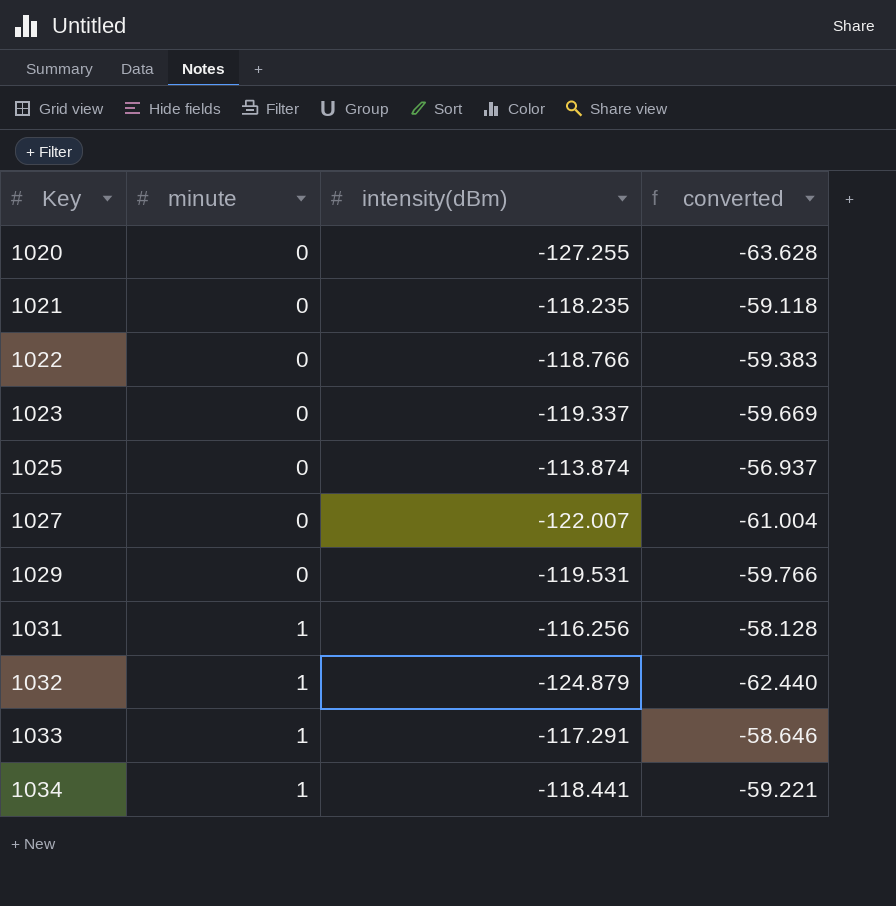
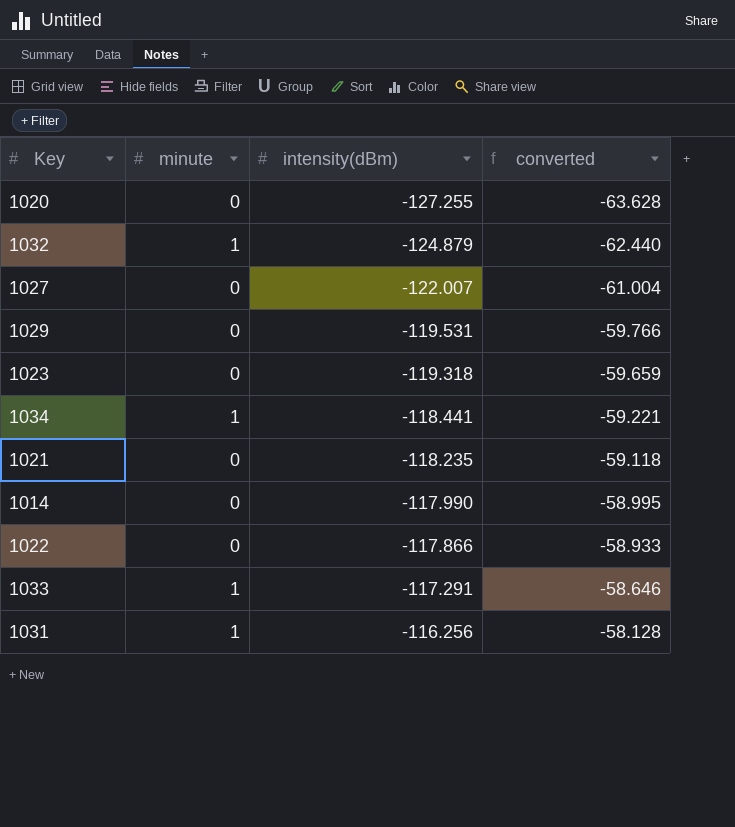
row order: Key ascending -> intensity(dBm) ascending
row 1025: 0 | -113.874 | -56.937 -> none
1023 | intensity(dBm): -119.337 -> -119.318
1023 | converted: -59.669 -> -59.659
row 1014: none -> 0 | -117.990 | -58.995
1022 | intensity(dBm): -118.766 -> -117.866
1022 | converted: -59.383 -> -58.933

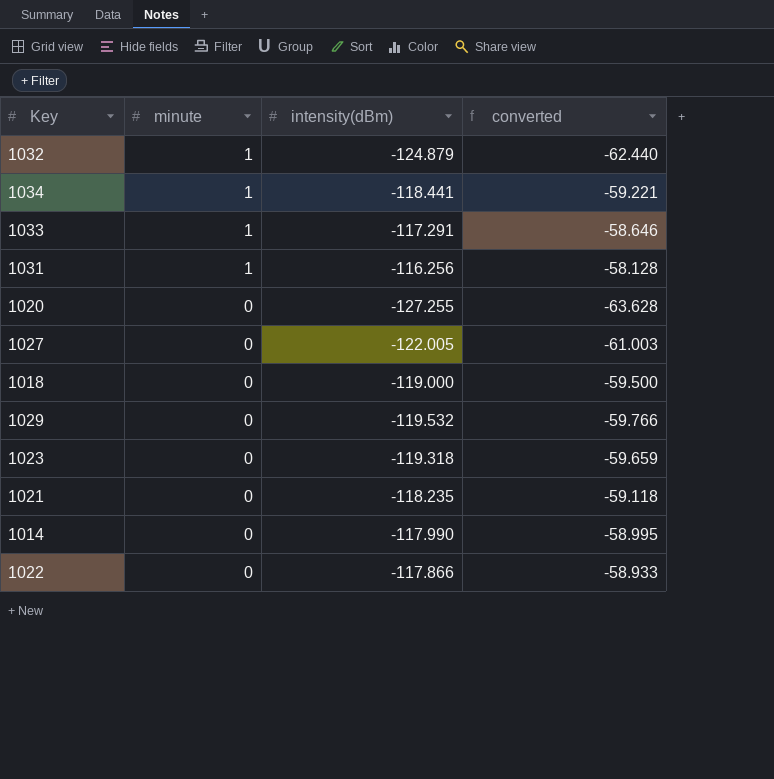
row order: intensity(dBm) ascending -> minute descending
1027 | intensity(dBm): -122.007 -> -122.005
1027 | converted: -61.004 -> -61.003
row 1018: none -> 0 | -119.000 | -59.500
1029 | intensity(dBm): -119.531 -> -119.532

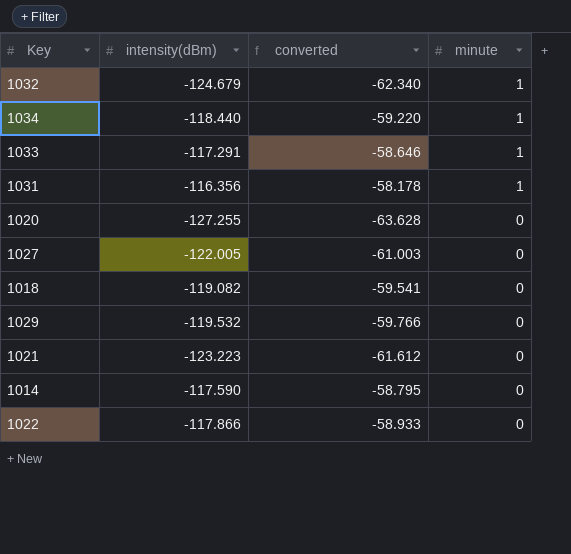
column minute | position: 2 -> 4
row 1023: 0 | -119.318 | -59.659 -> none
1032 | intensity(dBm): -124.879 -> -124.679
1032 | converted: -62.440 -> -62.340
1034 | intensity(dBm): -118.441 -> -118.440
1034 | converted: -59.221 -> -59.220
1031 | intensity(dBm): -116.256 -> -116.356
1031 | converted: -58.128 -> -58.178
1018 | intensity(dBm): -119.000 -> -119.082
1018 | converted: -59.500 -> -59.541
1021 | intensity(dBm): -118.235 -> -123.223
1021 | converted: -59.118 -> -61.612
1014 | intensity(dBm): -117.990 -> -117.590
1014 | converted: -58.995 -> -58.795

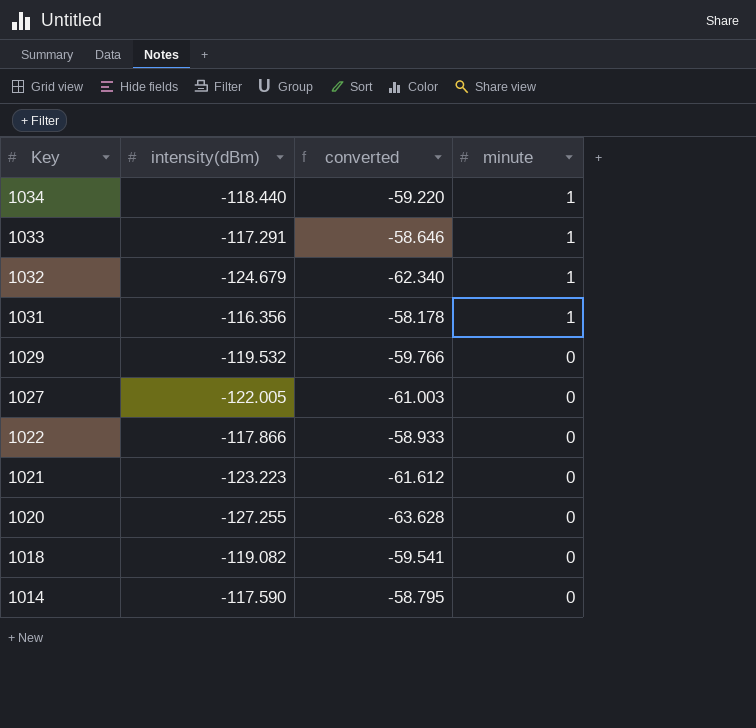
row order: minute descending -> Key descending

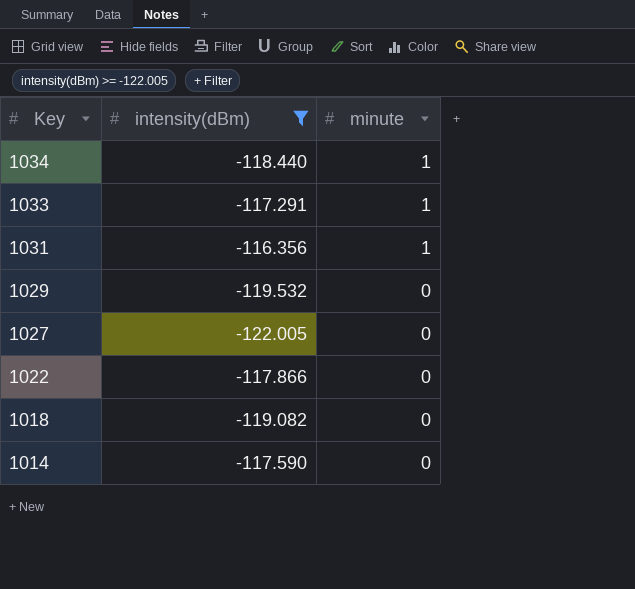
filter: none -> intensity(dBm) >= -122.005
column converted | formula: [intensity(dBm)] * 0.5 -> none

